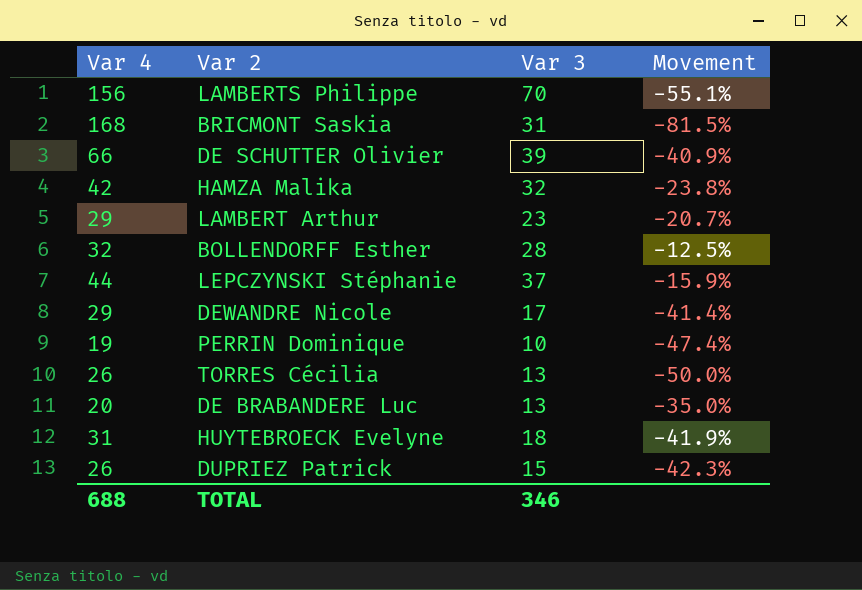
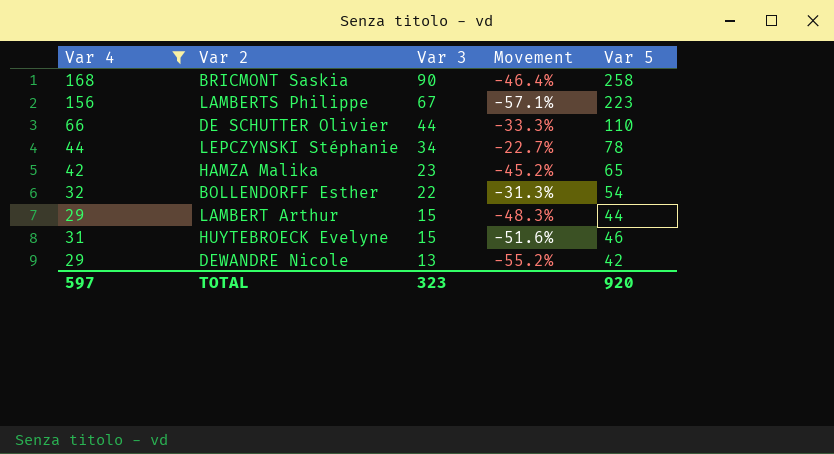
filter: none -> Var 4 >= 29
row order: none -> Var 3 descending
column Var 5 | formula: none -> [Var 4] + [Var 3]
BRICMONT Saskia | Var 3: 31 -> 90
BRICMONT Saskia | Movement: -81.5% -> -46.4%
LAMBERTS Philippe | Var 3: 70 -> 67
LAMBERTS Philippe | Movement: -55.1% -> -57.1%
DE SCHUTTER Olivier | Var 3: 39 -> 44
DE SCHUTTER Olivier | Movement: -40.9% -> -33.3%
LEPCZYNSKI Stéphanie | Var 3: 37 -> 34
LEPCZYNSKI Stéphanie | Movement: -15.9% -> -22.7%
HAMZA Malika | Var 3: 32 -> 23
HAMZA Malika | Movement: -23.8% -> -45.2%
BOLLENDORFF Esther | Var 3: 28 -> 22
BOLLENDORFF Esther | Movement: -12.5% -> -31.3%
LAMBERT Arthur | Var 3: 23 -> 15
LAMBERT Arthur | Movement: -20.7% -> -48.3%
HUYTEBROECK Evelyne | Var 3: 18 -> 15
HUYTEBROECK Evelyne | Movement: -41.9% -> -51.6%
DEWANDRE Nicole | Var 3: 17 -> 13
DEWANDRE Nicole | Movement: -41.4% -> -55.2%
TOTAL | Var 4: 688 -> 597
TOTAL | Var 3: 346 -> 323

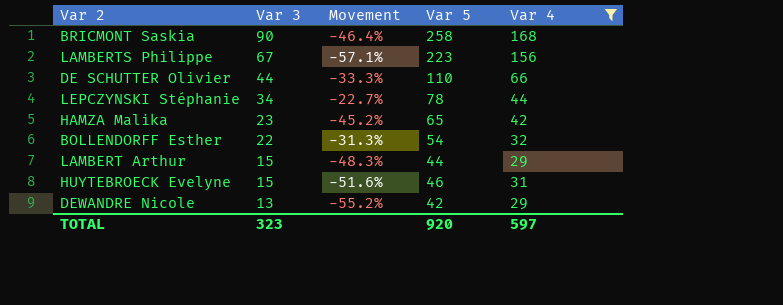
column Var 4 | position: 1 -> 5

